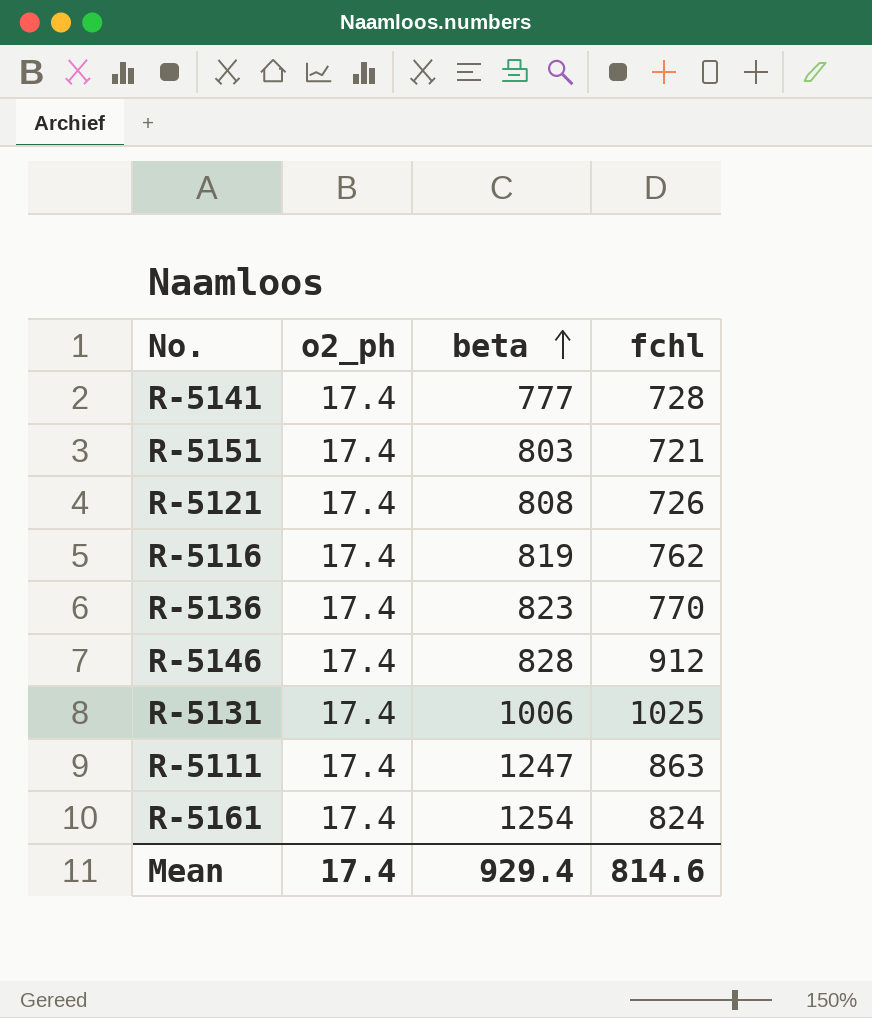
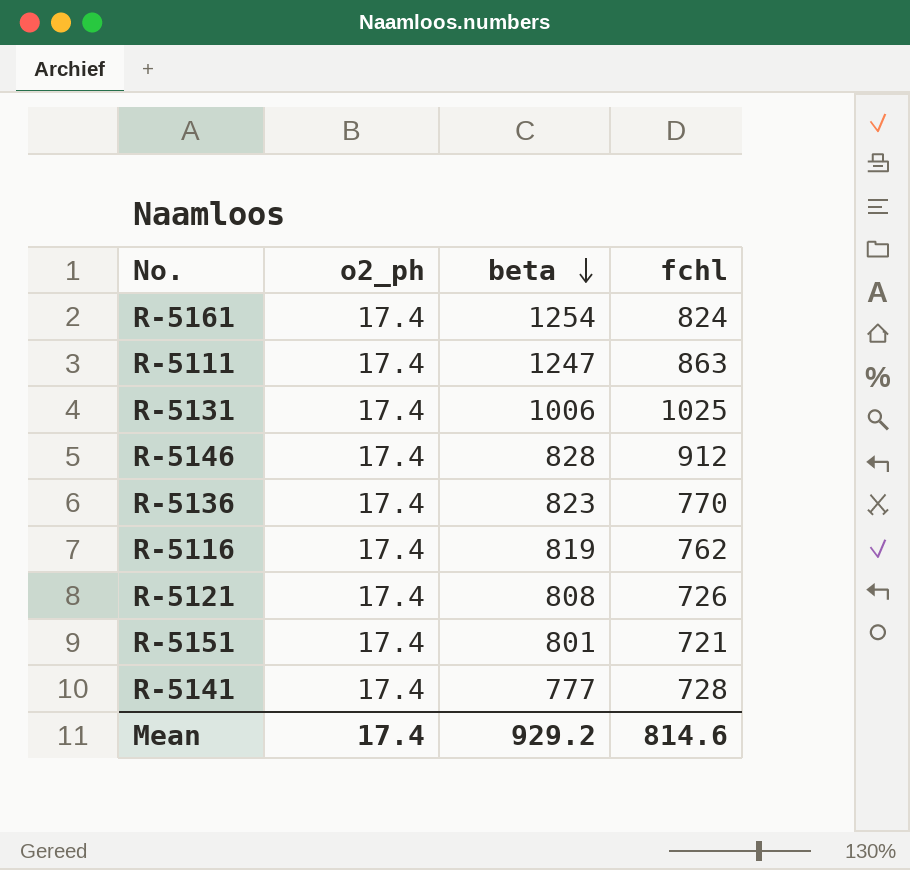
row order: beta ascending -> beta descending
R-5151 | beta: 803 -> 801
Mean | beta: 929.4 -> 929.2

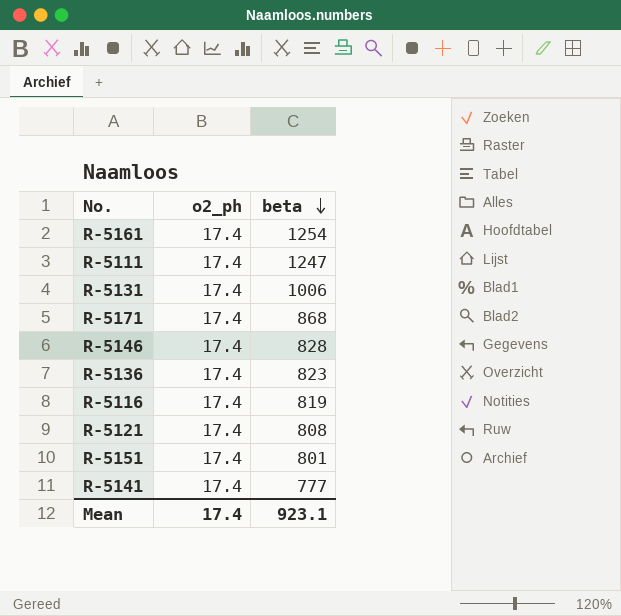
column fchl | position: 4 -> none
row R-5171: none -> 17.4 | 868
Mean | beta: 929.2 -> 923.1

